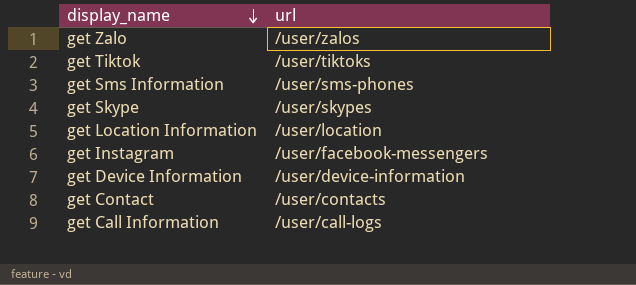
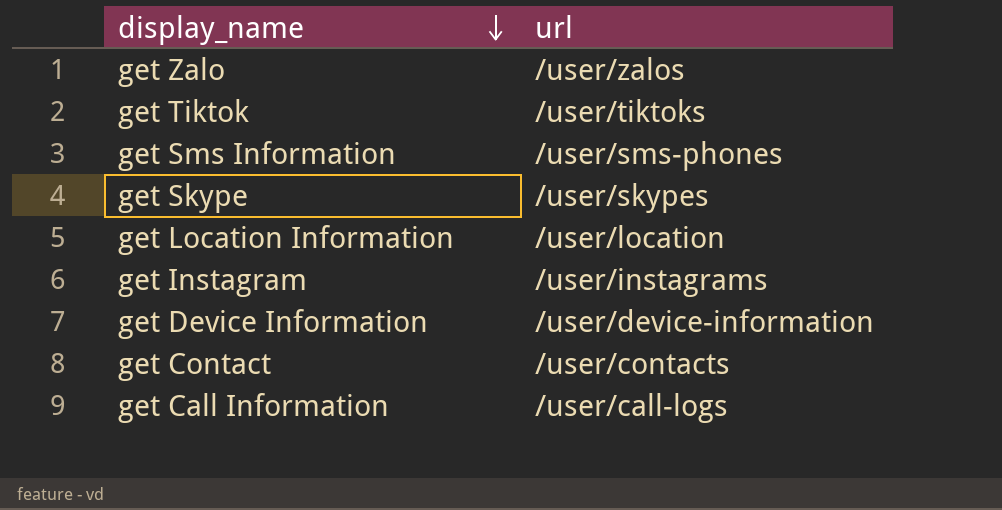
get Instagram | url: /user/facebook-messengers -> /user/instagrams

